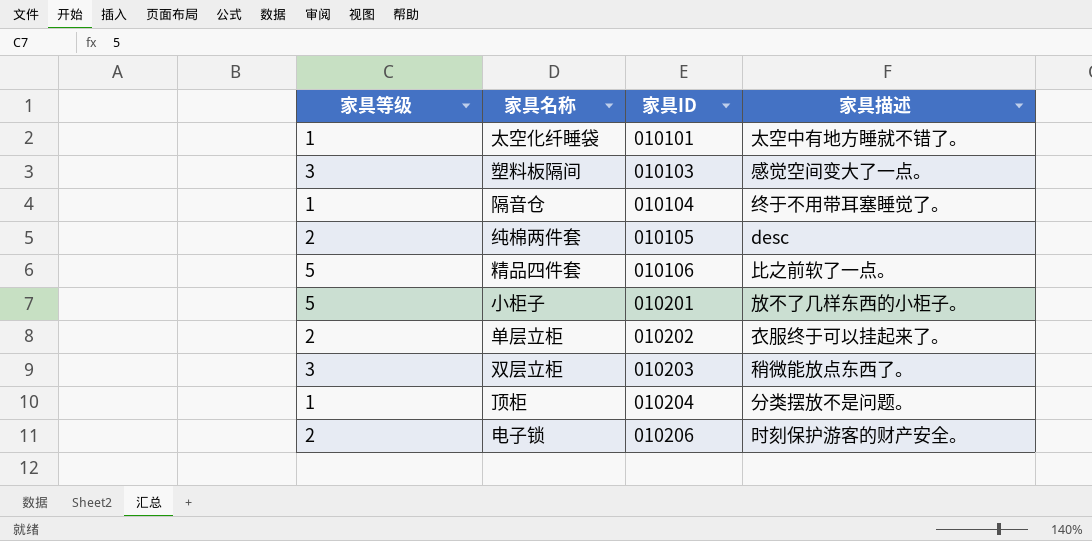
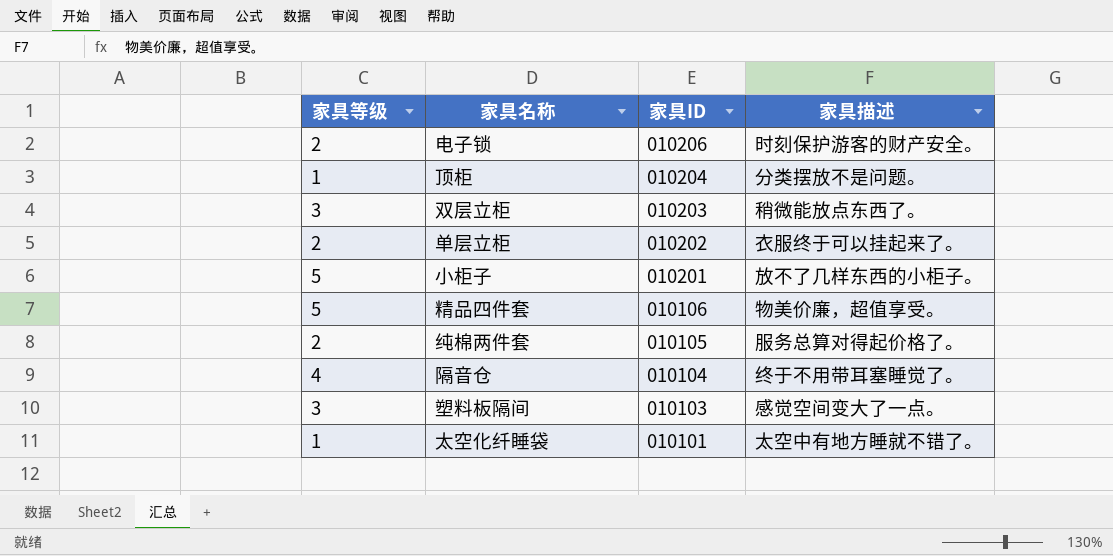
row order: 家具ID ascending -> 家具ID descending
精品四件套 | 家具描述: 比之前软了一点。 -> 物美价廉，超值享受。
纯棉两件套 | 家具描述: desc -> 服务总算对得起价格了。
隔音仓 | 家具等级: 1 -> 4

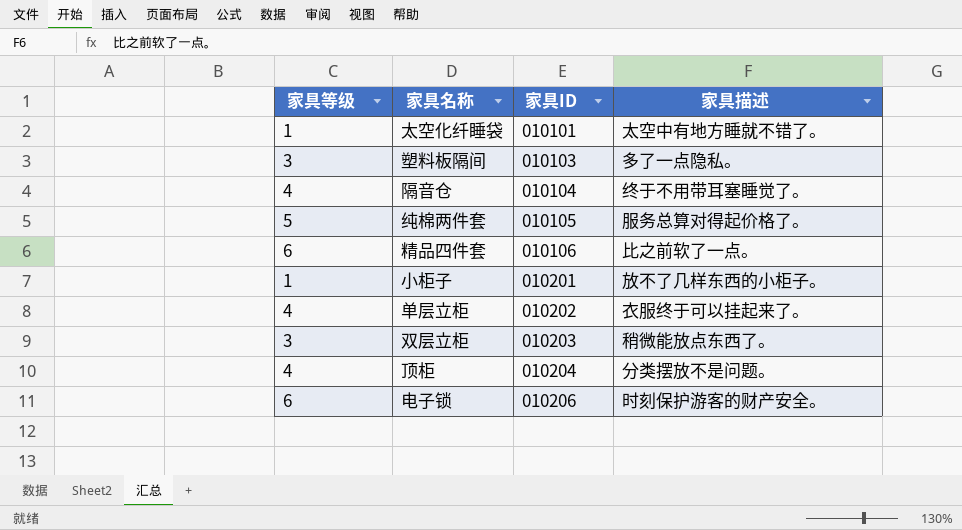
row order: 家具ID descending -> 家具ID ascending
塑料板隔间 | 家具描述: 感觉空间变大了一点。 -> 多了一点隐私。
纯棉两件套 | 家具等级: 2 -> 5
精品四件套 | 家具等级: 5 -> 6
精品四件套 | 家具描述: 物美价廉，超值享受。 -> 比之前软了一点。
小柜子 | 家具等级: 5 -> 1
单层立柜 | 家具等级: 2 -> 4
顶柜 | 家具等级: 1 -> 4
电子锁 | 家具等级: 2 -> 6

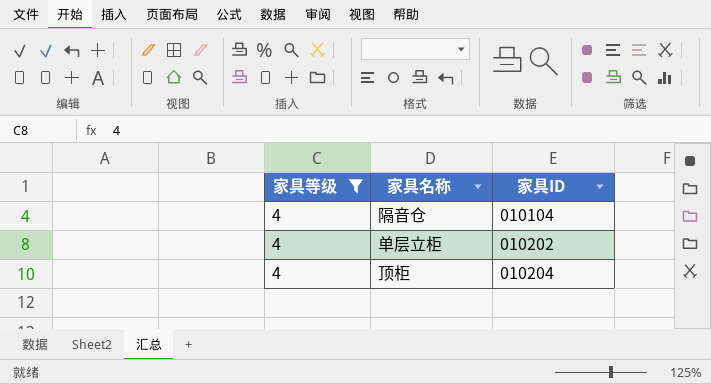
filter: none -> 家具等级 = 4
column 家具描述 | position: 4 -> none

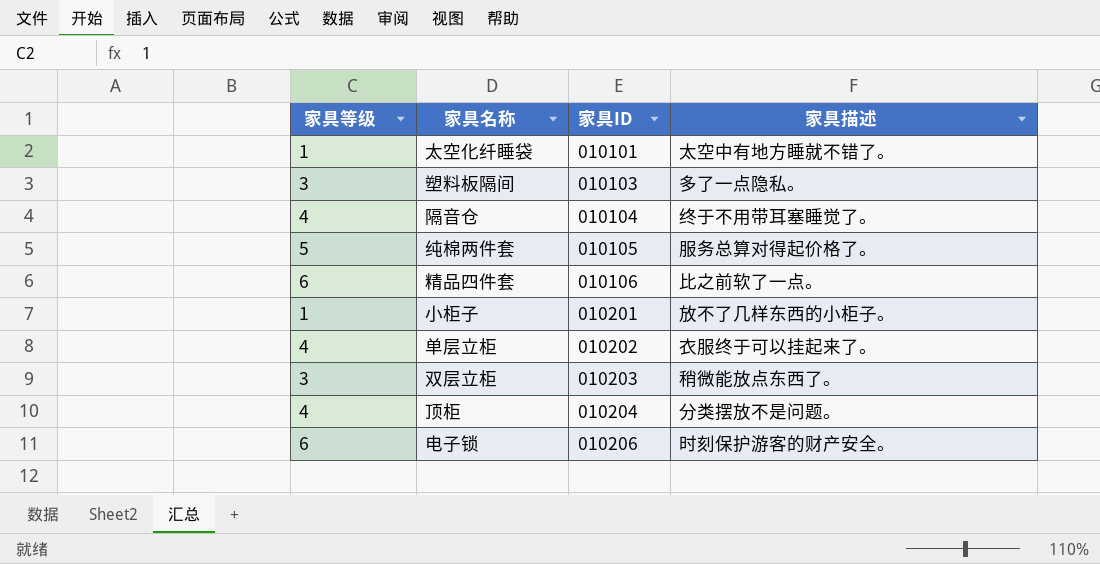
filter: 家具等级 = 4 -> none
column 家具描述 | position: none -> 4

